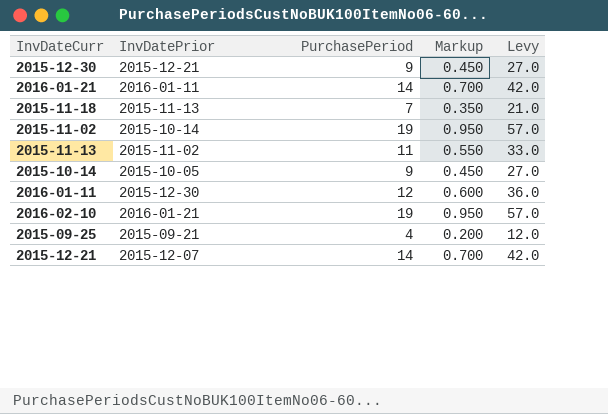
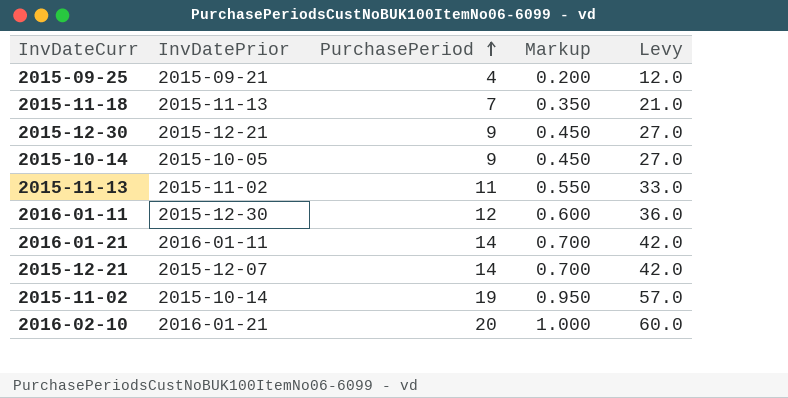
row order: none -> PurchasePeriod ascending
2016-02-10 | PurchasePeriod: 19 -> 20
2016-02-10 | Markup: 0.950 -> 1.000
2016-02-10 | Levy: 57.0 -> 60.0

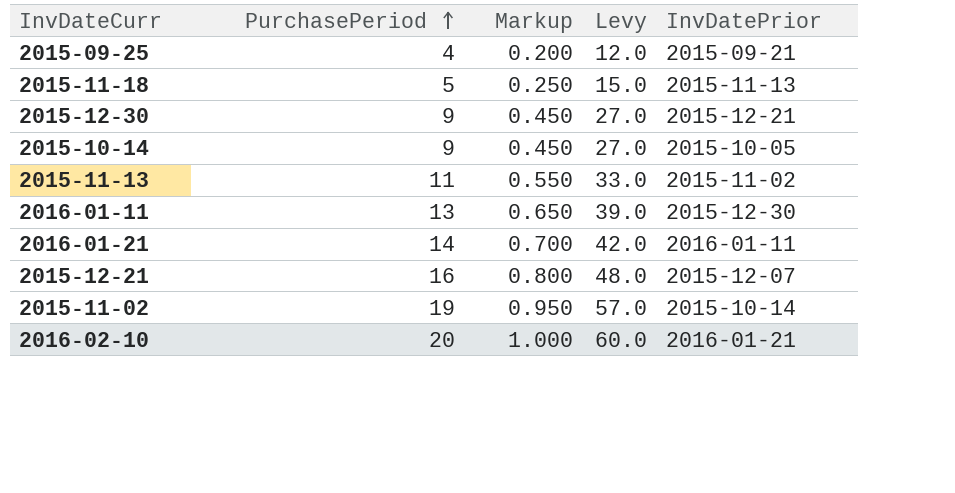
column InvDatePrior | position: 2 -> 5
2015-11-18 | PurchasePeriod: 7 -> 5
2015-11-18 | Markup: 0.350 -> 0.250
2015-11-18 | Levy: 21.0 -> 15.0
2016-01-11 | PurchasePeriod: 12 -> 13
2016-01-11 | Markup: 0.600 -> 0.650
2016-01-11 | Levy: 36.0 -> 39.0
2015-12-21 | PurchasePeriod: 14 -> 16
2015-12-21 | Markup: 0.700 -> 0.800
2015-12-21 | Levy: 42.0 -> 48.0

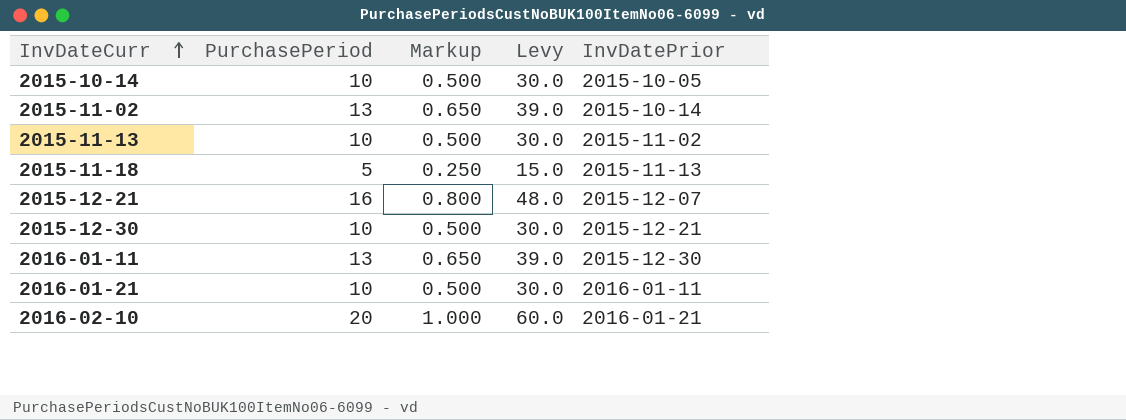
row order: PurchasePeriod ascending -> InvDateCurr ascending
row 2015-09-25: 4 | 0.200 | 12.0 | 2015-09-21 -> none
2015-10-14 | PurchasePeriod: 9 -> 10
2015-10-14 | Markup: 0.450 -> 0.500
2015-10-14 | Levy: 27.0 -> 30.0
2015-11-02 | PurchasePeriod: 19 -> 13
2015-11-02 | Markup: 0.950 -> 0.650
2015-11-02 | Levy: 57.0 -> 39.0
2015-11-13 | PurchasePeriod: 11 -> 10
2015-11-13 | Markup: 0.550 -> 0.500
2015-11-13 | Levy: 33.0 -> 30.0
2015-12-30 | PurchasePeriod: 9 -> 10
2015-12-30 | Markup: 0.450 -> 0.500
2015-12-30 | Levy: 27.0 -> 30.0
2016-01-21 | PurchasePeriod: 14 -> 10
2016-01-21 | Markup: 0.700 -> 0.500
2016-01-21 | Levy: 42.0 -> 30.0

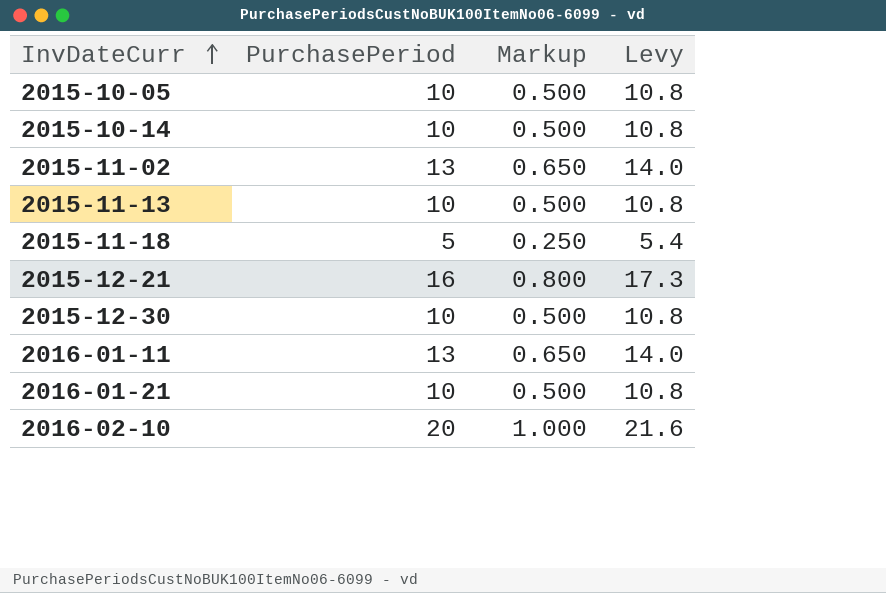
column InvDatePrior | position: 5 -> none
column Levy | formula: [PurchasePeriod] * 3 -> [PurchasePeriod] * 1.08
row 2015-10-05: none -> 10 | 0.500 | 10.8

